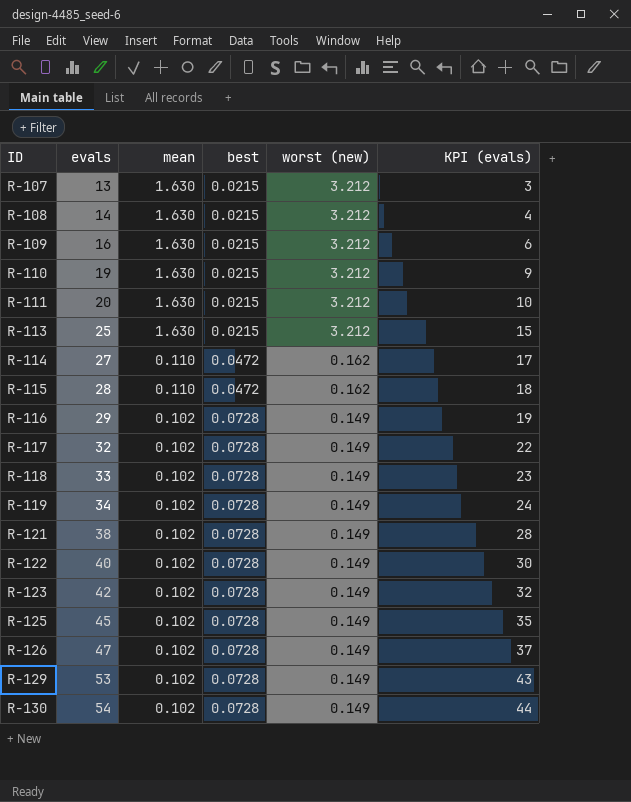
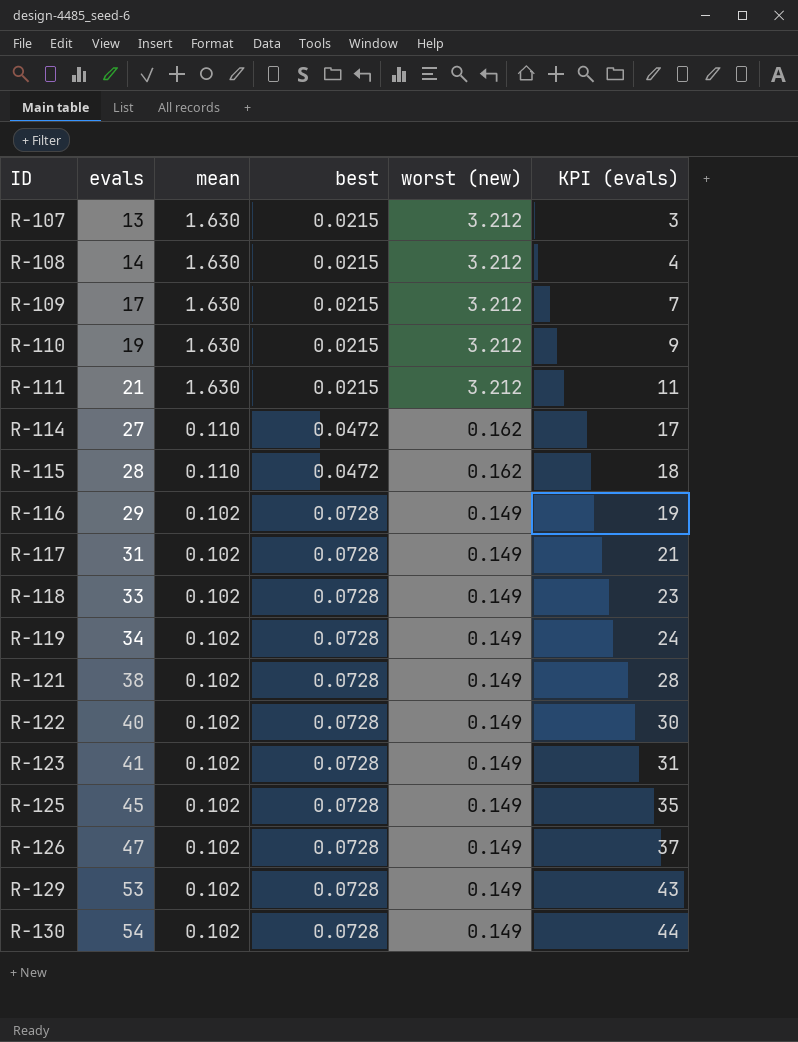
row R-113: 25 | 1.630 | 0.0215 | 3.212 | 15 -> none
R-109 | evals: 16 -> 17
R-109 | KPI (evals): 6 -> 7
R-111 | evals: 20 -> 21
R-111 | KPI (evals): 10 -> 11
R-117 | evals: 32 -> 31
R-117 | KPI (evals): 22 -> 21
R-123 | evals: 42 -> 41
R-123 | KPI (evals): 32 -> 31

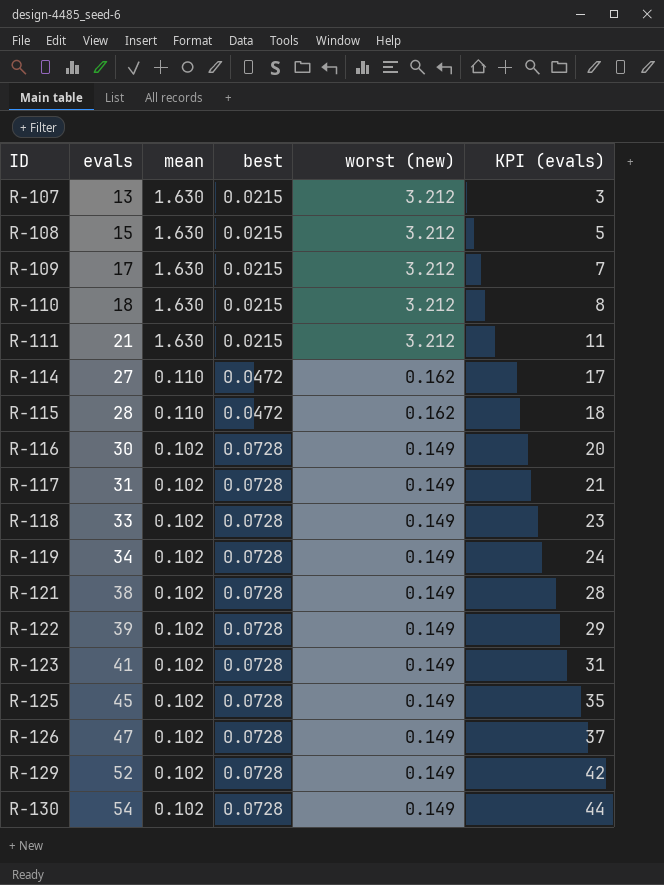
R-108 | evals: 14 -> 15
R-108 | KPI (evals): 4 -> 5
R-110 | evals: 19 -> 18
R-110 | KPI (evals): 9 -> 8
R-116 | evals: 29 -> 30
R-116 | KPI (evals): 19 -> 20
R-122 | evals: 40 -> 39
R-122 | KPI (evals): 30 -> 29
R-129 | evals: 53 -> 52
R-129 | KPI (evals): 43 -> 42

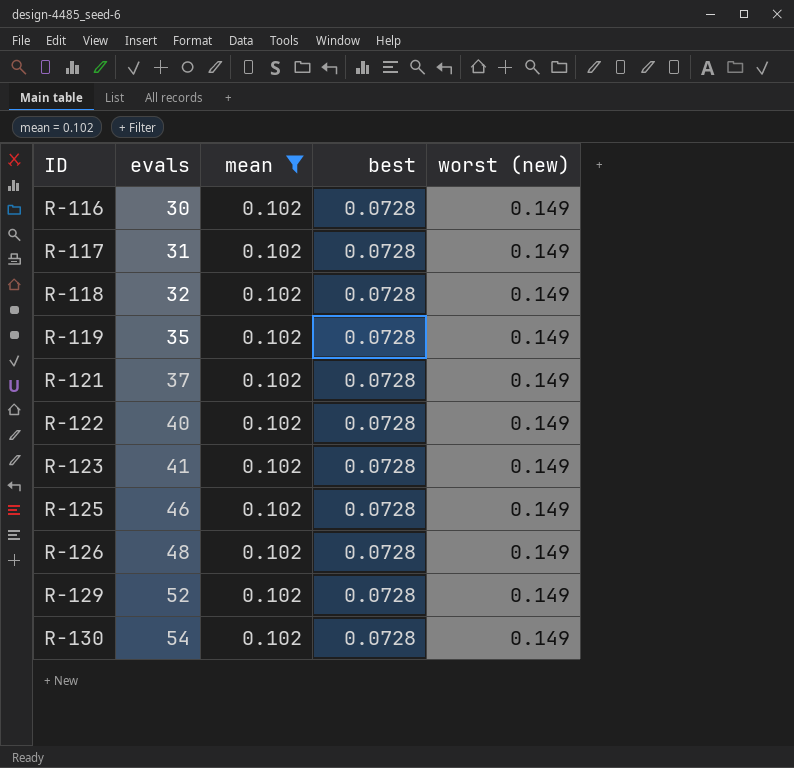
filter: none -> mean = 0.102
column KPI (evals) | formula: [evals] - 10 -> none
R-118 | evals: 33 -> 32
R-119 | evals: 34 -> 35
R-121 | evals: 38 -> 37
R-122 | evals: 39 -> 40
R-125 | evals: 45 -> 46
R-126 | evals: 47 -> 48

